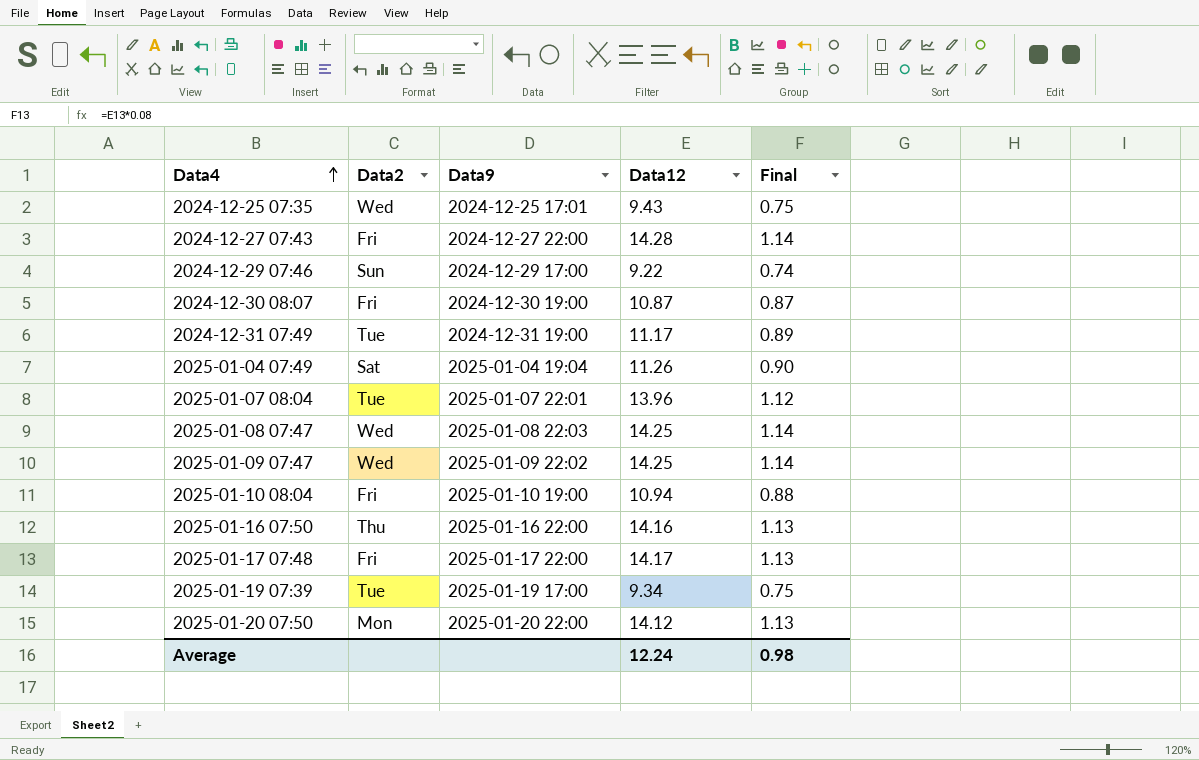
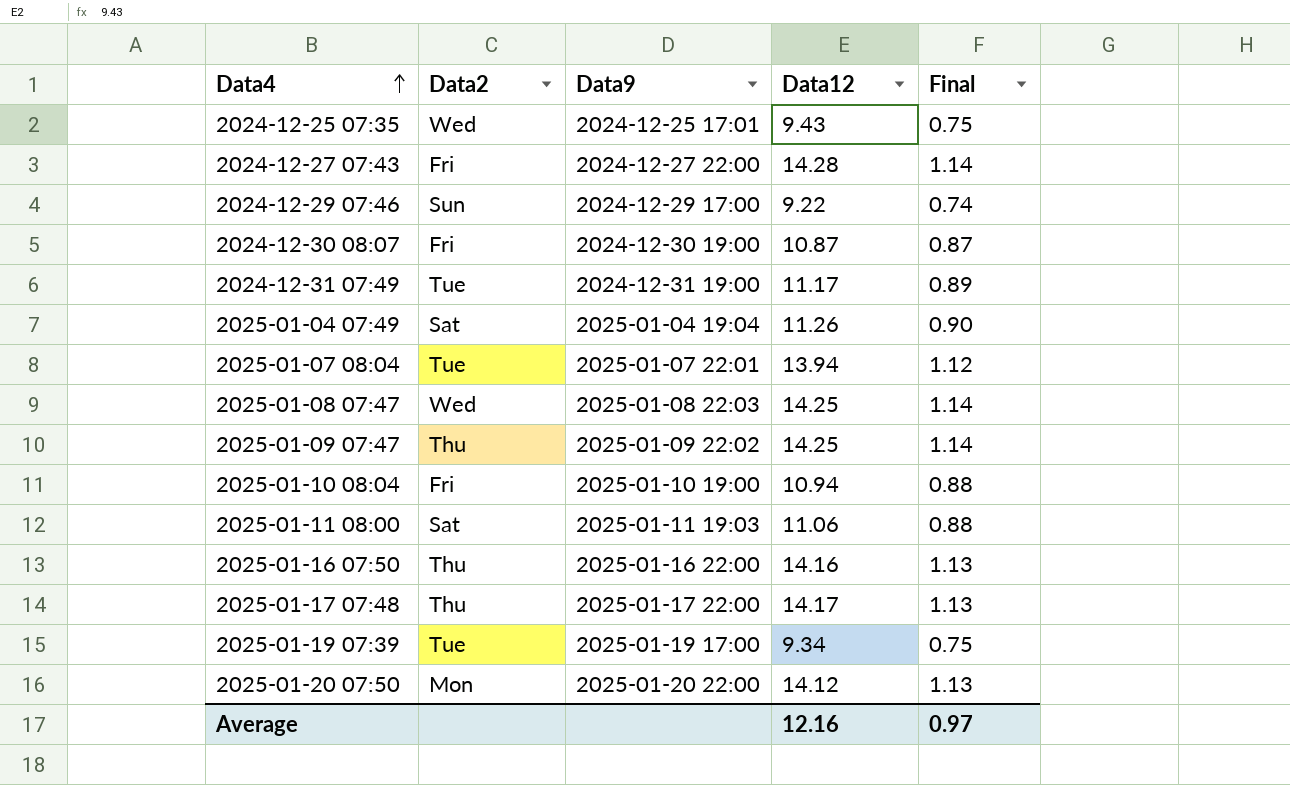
2025-01-07 08:04 | Data12: 13.96 -> 13.94
2025-01-09 07:47 | Data2: Wed -> Thu
row 2025-01-11 08:00: none -> Sat | 2025-01-11 19:03 | 11.06 | 0.88
2025-01-17 07:48 | Data2: Fri -> Thu
Average | Data12: 12.24 -> 12.16
Average | Final: 0.98 -> 0.97

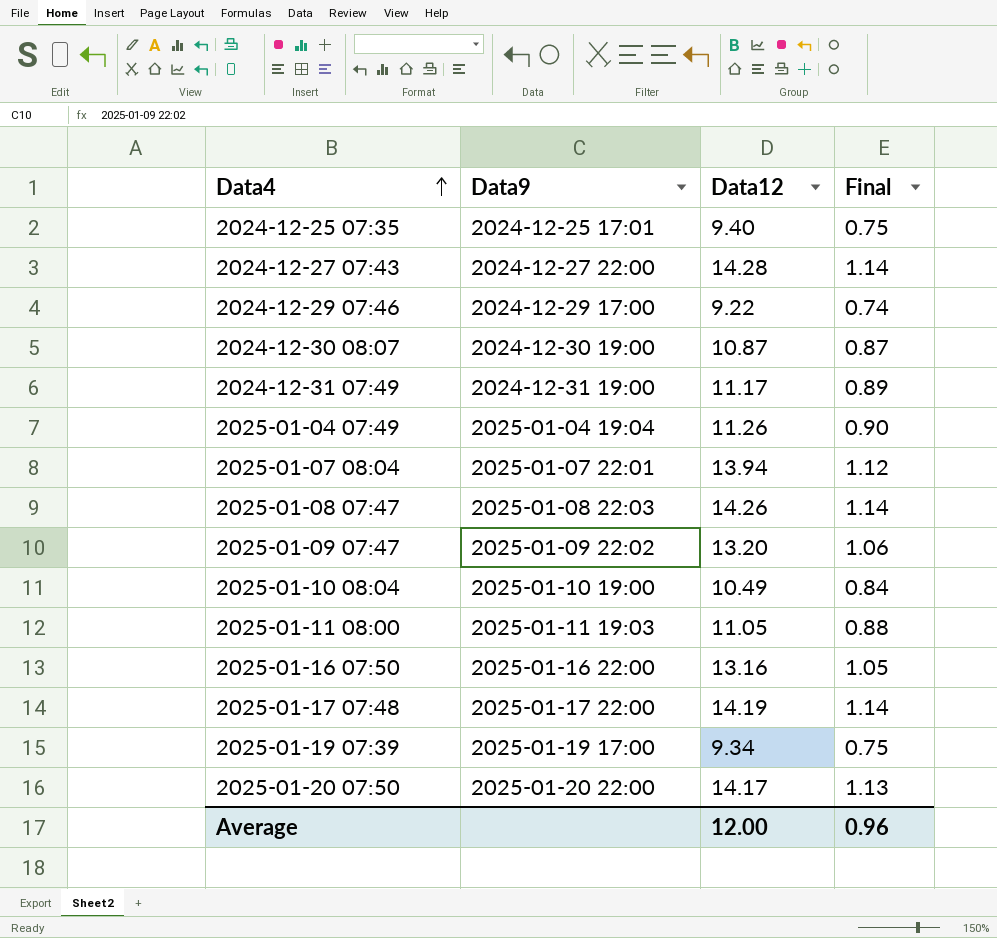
column Data2 | position: 2 -> none
2024-12-25 07:35 | Data12: 9.43 -> 9.40
2025-01-08 07:47 | Data12: 14.25 -> 14.26
2025-01-09 07:47 | Data12: 14.25 -> 13.20
2025-01-09 07:47 | Final: 1.14 -> 1.06
2025-01-10 08:04 | Data12: 10.94 -> 10.49
2025-01-10 08:04 | Final: 0.88 -> 0.84
2025-01-11 08:00 | Data12: 11.06 -> 11.05
2025-01-16 07:50 | Data12: 14.16 -> 13.16
2025-01-16 07:50 | Final: 1.13 -> 1.05
2025-01-17 07:48 | Data12: 14.17 -> 14.19
2025-01-17 07:48 | Final: 1.13 -> 1.14
2025-01-20 07:50 | Data12: 14.12 -> 14.17
Average | Data12: 12.16 -> 12.00
Average | Final: 0.97 -> 0.96

